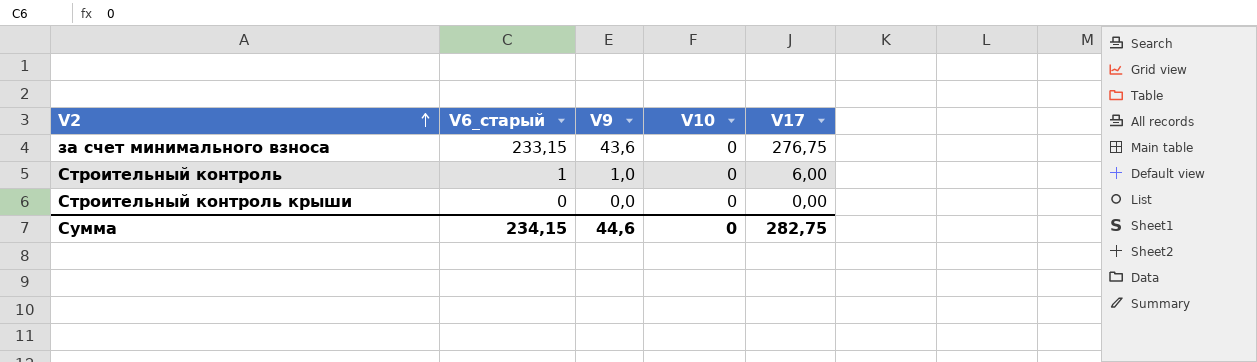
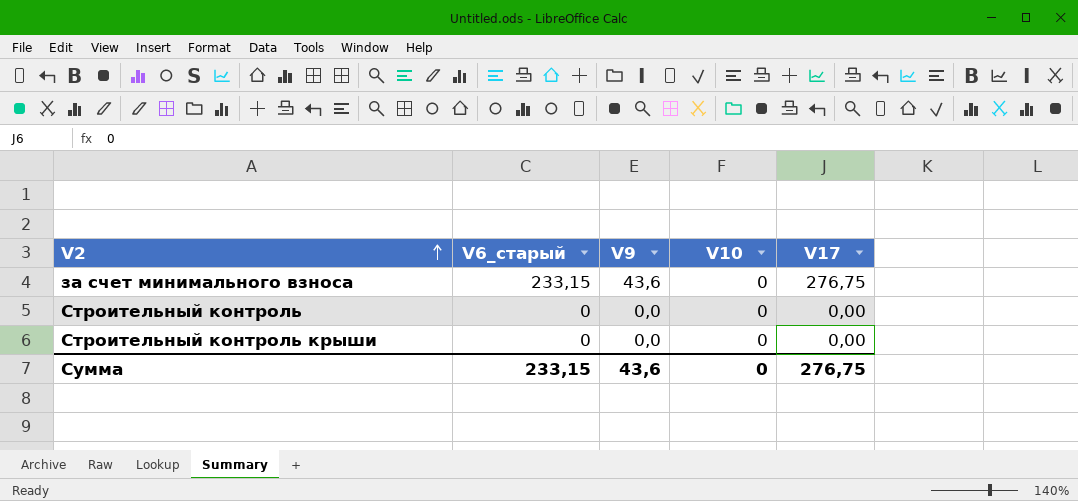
Строительный контроль | V6_старый: 1 -> 0
Строительный контроль | V9: 1,0 -> 0,0
Строительный контроль | V17: 6,00 -> 0,00
Сумма | V6_старый: 234,15 -> 233,15
Сумма | V9: 44,6 -> 43,6
Сумма | V17: 282,75 -> 276,75

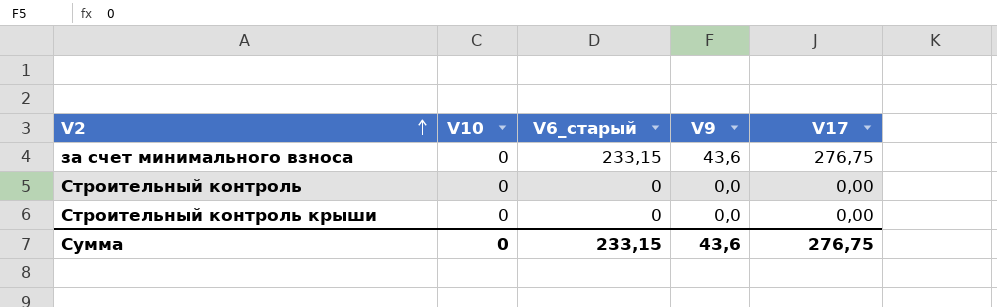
column V10 | position: 4 -> 2

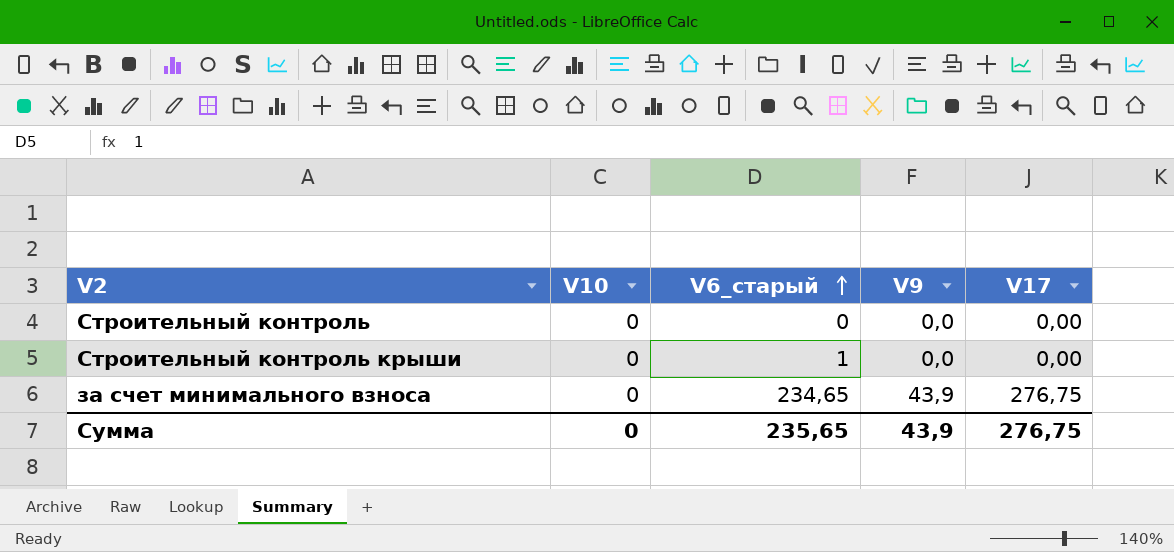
row order: V2 ascending -> V6_старый ascending
Строительный контроль крыши | V6_старый: 0 -> 1
за счет минимального взноса | V6_старый: 233,15 -> 234,65
за счет минимального взноса | V9: 43,6 -> 43,9
Сумма | V6_старый: 233,15 -> 235,65
Сумма | V9: 43,6 -> 43,9

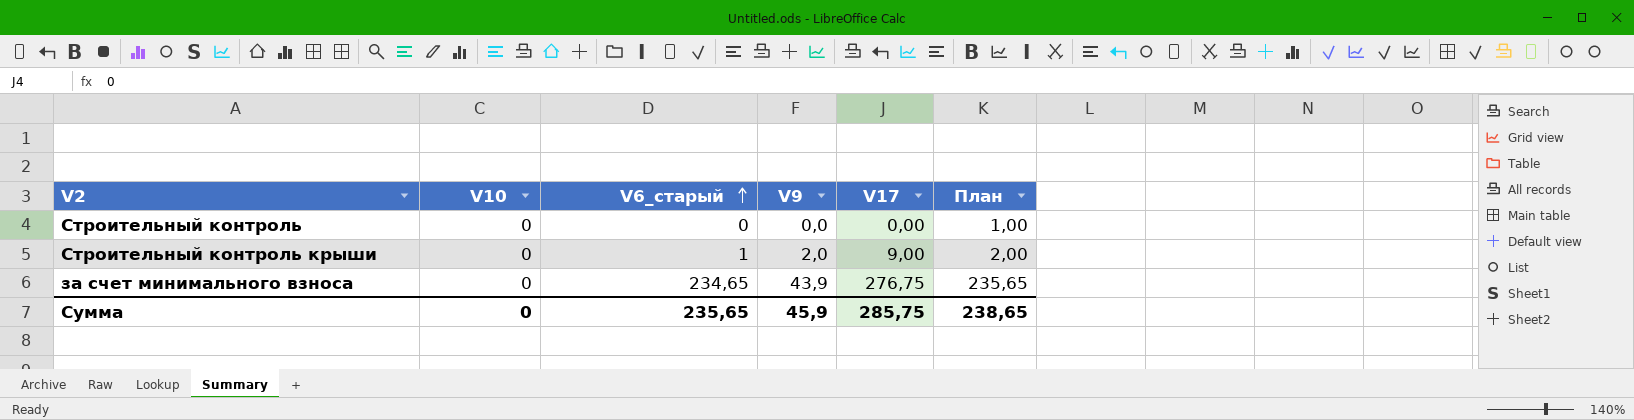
column План | formula: none -> [V6_старый] + 1
Строительный контроль крыши | V9: 0,0 -> 2,0
Строительный контроль крыши | V17: 0,00 -> 9,00
Сумма | V9: 43,9 -> 45,9
Сумма | V17: 276,75 -> 285,75

